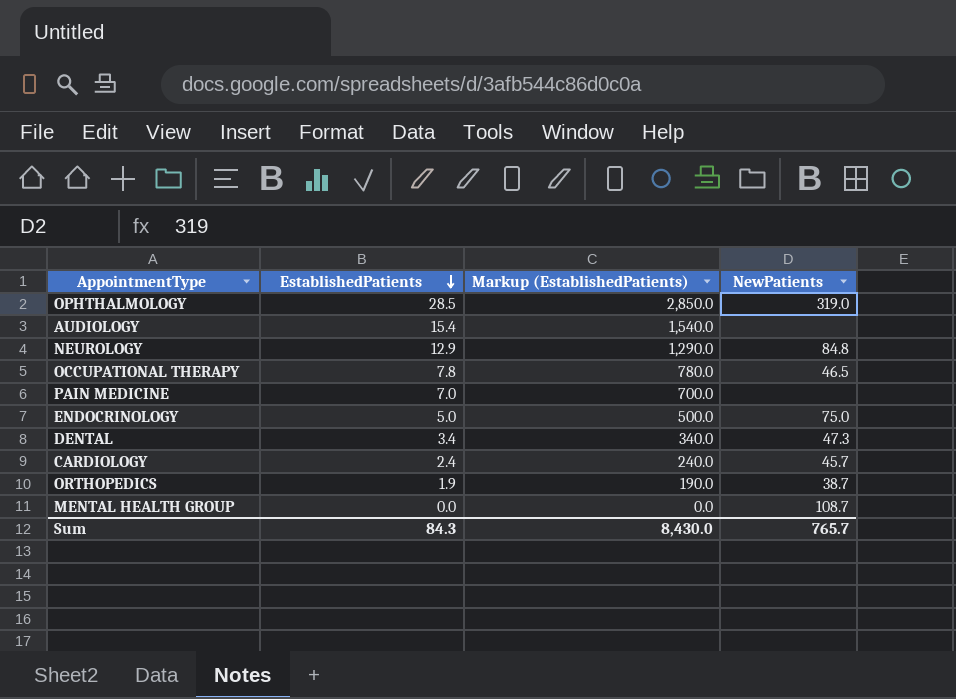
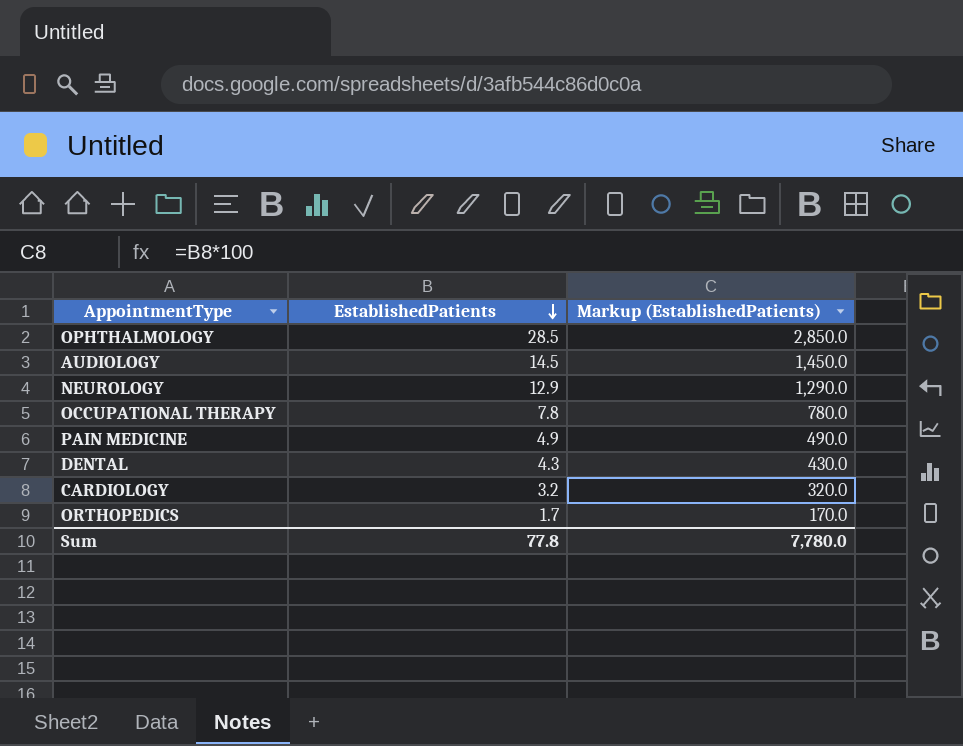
column NewPatients | position: 4 -> none
row ENDOCRINOLOGY: 5.0 | 500.0 | 75.0 -> none
row MENTAL HEALTH GROUP: 0.0 | 0.0 | 108.7 -> none
AUDIOLOGY | EstablishedPatients: 15.4 -> 14.5
AUDIOLOGY | Markup (EstablishedPatients): 1,540.0 -> 1,450.0
PAIN MEDICINE | EstablishedPatients: 7.0 -> 4.9
PAIN MEDICINE | Markup (EstablishedPatients): 700.0 -> 490.0
DENTAL | EstablishedPatients: 3.4 -> 4.3
DENTAL | Markup (EstablishedPatients): 340.0 -> 430.0
CARDIOLOGY | EstablishedPatients: 2.4 -> 3.2
CARDIOLOGY | Markup (EstablishedPatients): 240.0 -> 320.0
ORTHOPEDICS | EstablishedPatients: 1.9 -> 1.7
ORTHOPEDICS | Markup (EstablishedPatients): 190.0 -> 170.0
Sum | EstablishedPatients: 84.3 -> 77.8
Sum | Markup (EstablishedPatients): 8,430.0 -> 7,780.0

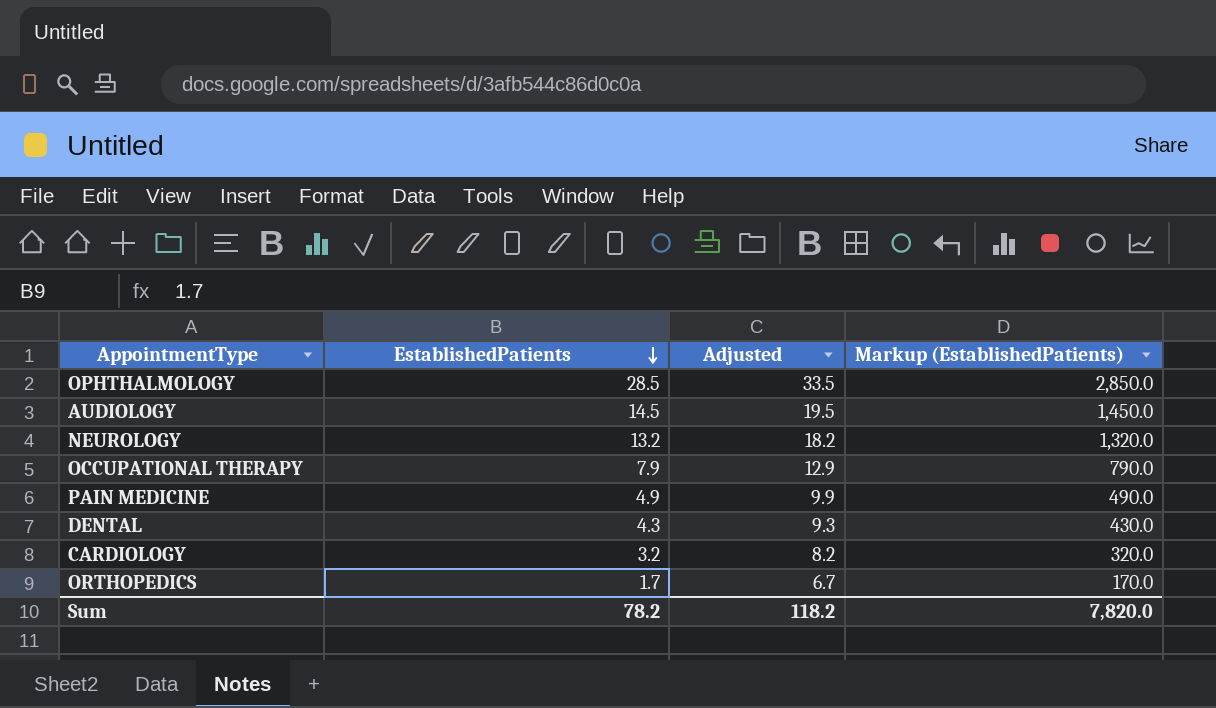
column Adjusted | formula: none -> [EstablishedPatients] + 5
NEUROLOGY | EstablishedPatients: 12.9 -> 13.2
NEUROLOGY | Markup (EstablishedPatients): 1,290.0 -> 1,320.0
OCCUPATIONAL THERAPY | EstablishedPatients: 7.8 -> 7.9
OCCUPATIONAL THERAPY | Markup (EstablishedPatients): 780.0 -> 790.0
Sum | EstablishedPatients: 77.8 -> 78.2
Sum | Markup (EstablishedPatients): 7,780.0 -> 7,820.0

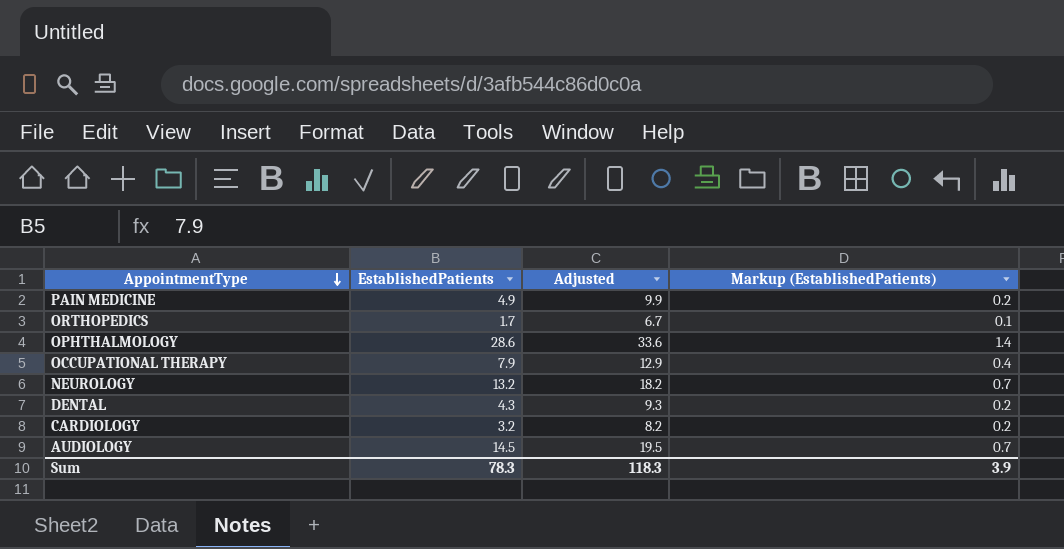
row order: EstablishedPatients descending -> AppointmentType descending
column Markup (EstablishedPatients) | formula: [EstablishedPatients] * 100 -> [EstablishedPatients] * 0.05
OPHTHALMOLOGY | EstablishedPatients: 28.5 -> 28.6
OPHTHALMOLOGY | Adjusted: 33.5 -> 33.6
Sum | EstablishedPatients: 78.2 -> 78.3
Sum | Adjusted: 118.2 -> 118.3
Sum | Markup (EstablishedPatients): 7,820.0 -> 3.9

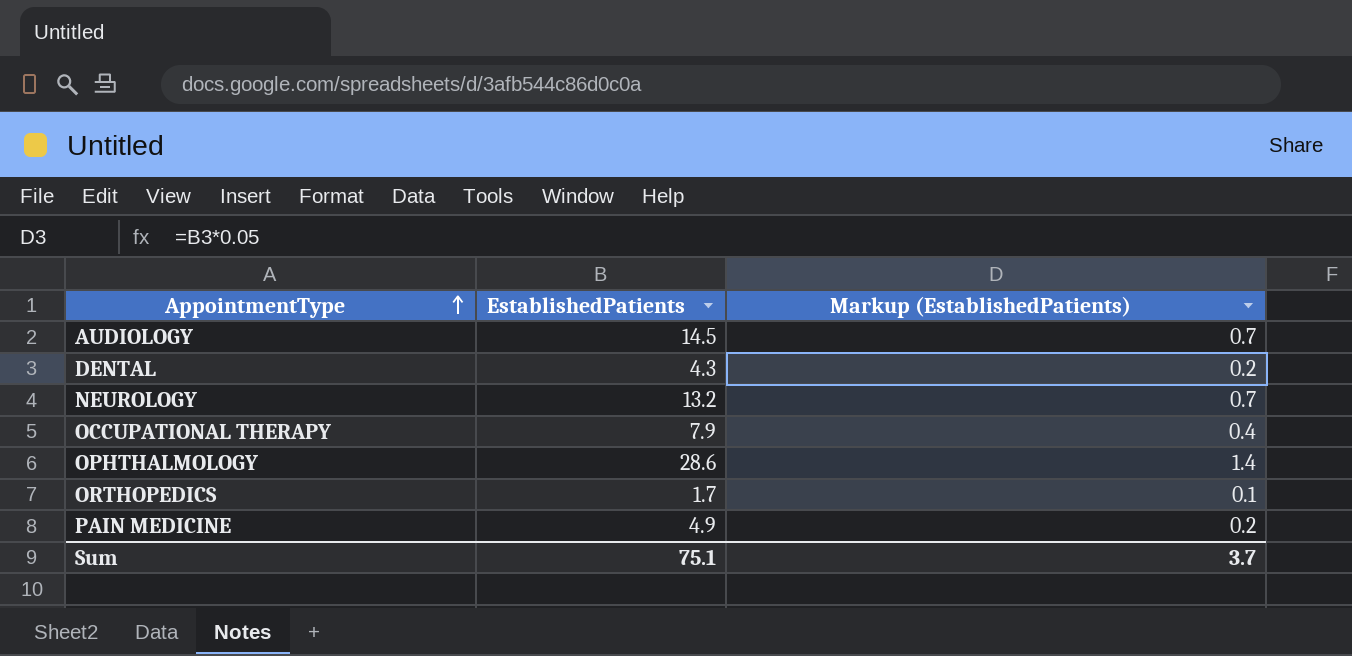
row order: AppointmentType descending -> AppointmentType ascending
column Adjusted | formula: [EstablishedPatients] + 5 -> none
row CARDIOLOGY: 3.2 | 8.2 | 0.2 -> none
Sum | EstablishedPatients: 78.3 -> 75.1
Sum | Markup (EstablishedPatients): 3.9 -> 3.7

